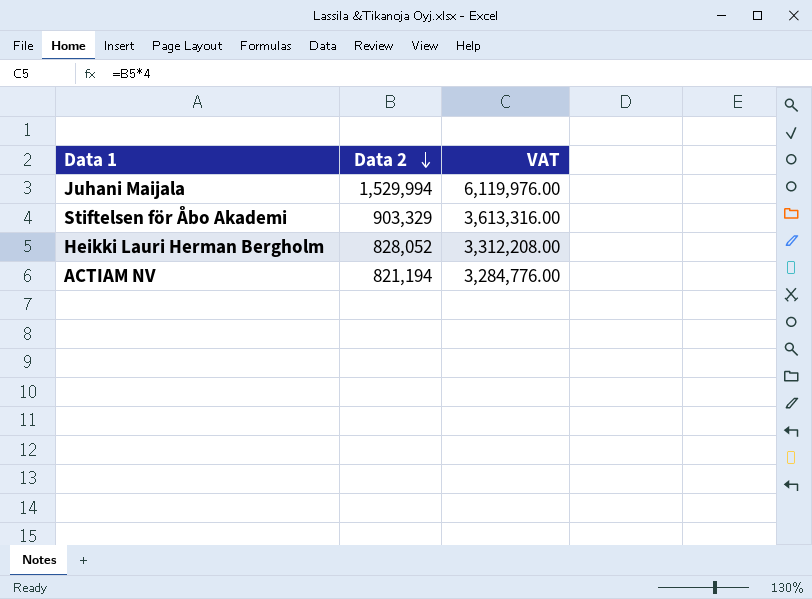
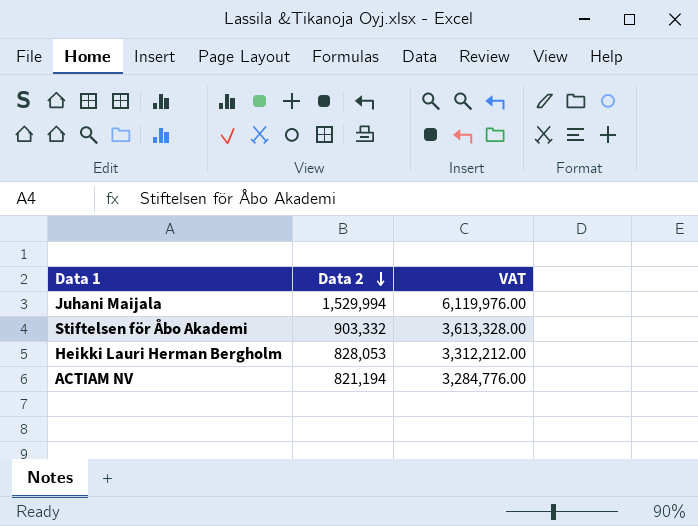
Stiftelsen för Åbo Akademi | Data 2: 903,329 -> 903,332
Stiftelsen för Åbo Akademi | VAT: 3,613,316.00 -> 3,613,328.00
Heikki Lauri Herman Bergholm | Data 2: 828,052 -> 828,053
Heikki Lauri Herman Bergholm | VAT: 3,312,208.00 -> 3,312,212.00

